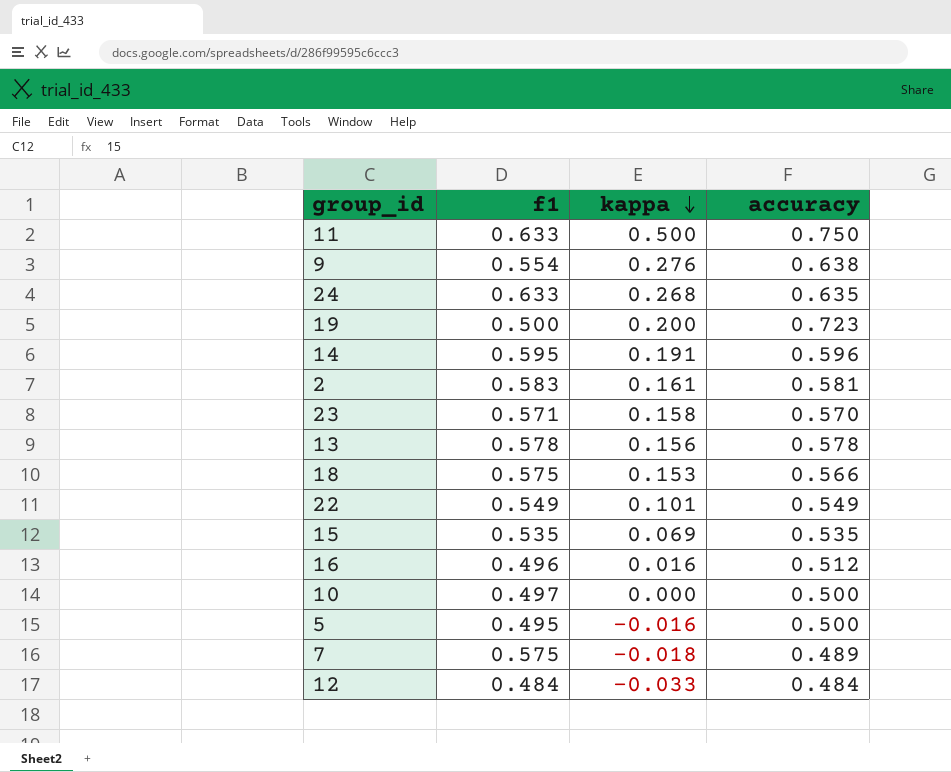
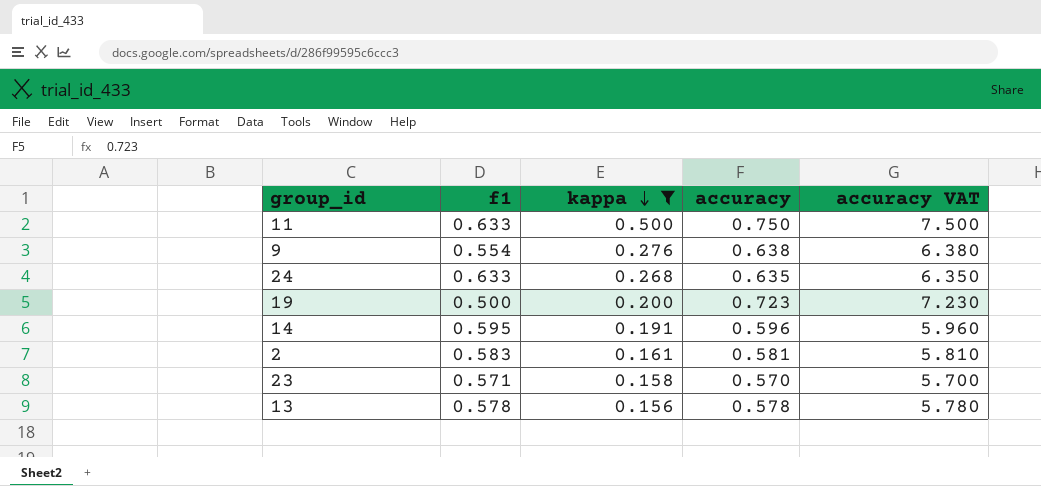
filter: none -> kappa >= 0.156
column accuracy VAT | formula: none -> [accuracy] * 10

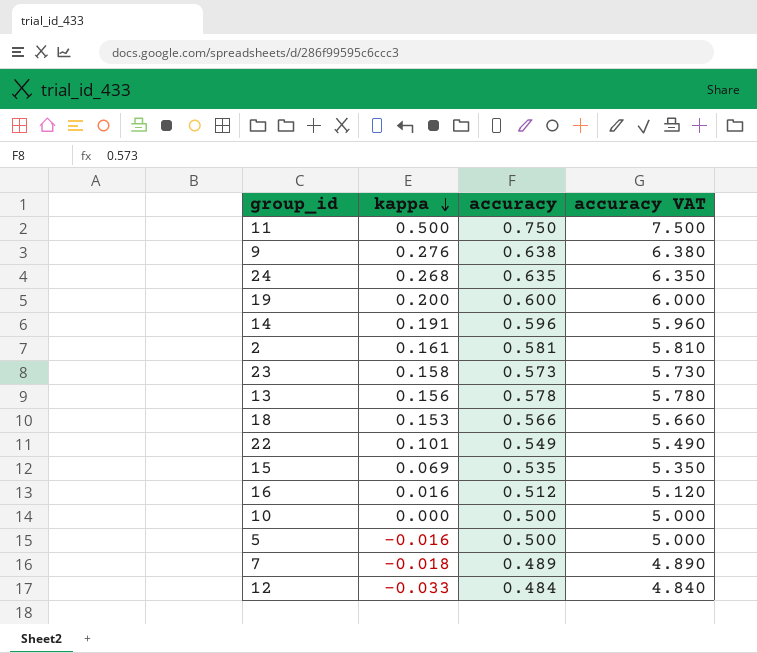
filter: kappa >= 0.156 -> none
column f1 | position: 2 -> none
19 | accuracy: 0.723 -> 0.600
19 | accuracy VAT: 7.230 -> 6.000
23 | accuracy: 0.570 -> 0.573
23 | accuracy VAT: 5.700 -> 5.730

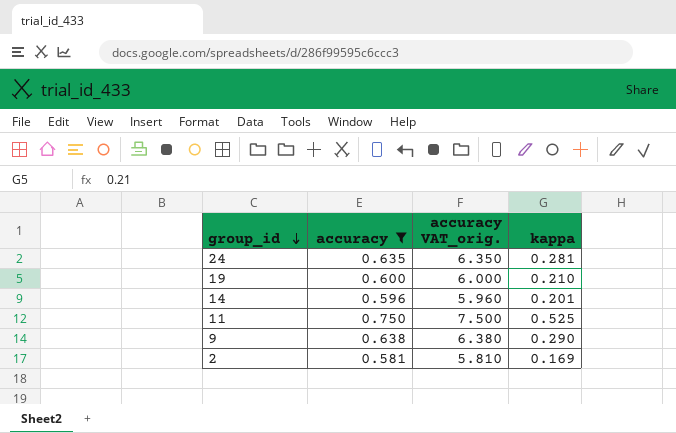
filter: none -> accuracy >= 0.581
row order: kappa descending -> group_id descending
column name: accuracy VAT -> accuracy VAT_orig.
column kappa | position: 2 -> 4
24 | kappa: 0.268 -> 0.281
19 | kappa: 0.200 -> 0.210
14 | kappa: 0.191 -> 0.201
11 | kappa: 0.500 -> 0.525
9 | kappa: 0.276 -> 0.290
2 | kappa: 0.161 -> 0.169

